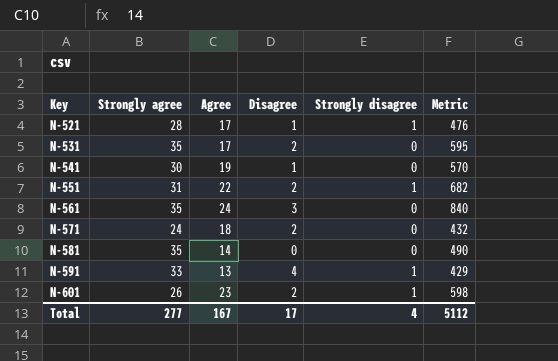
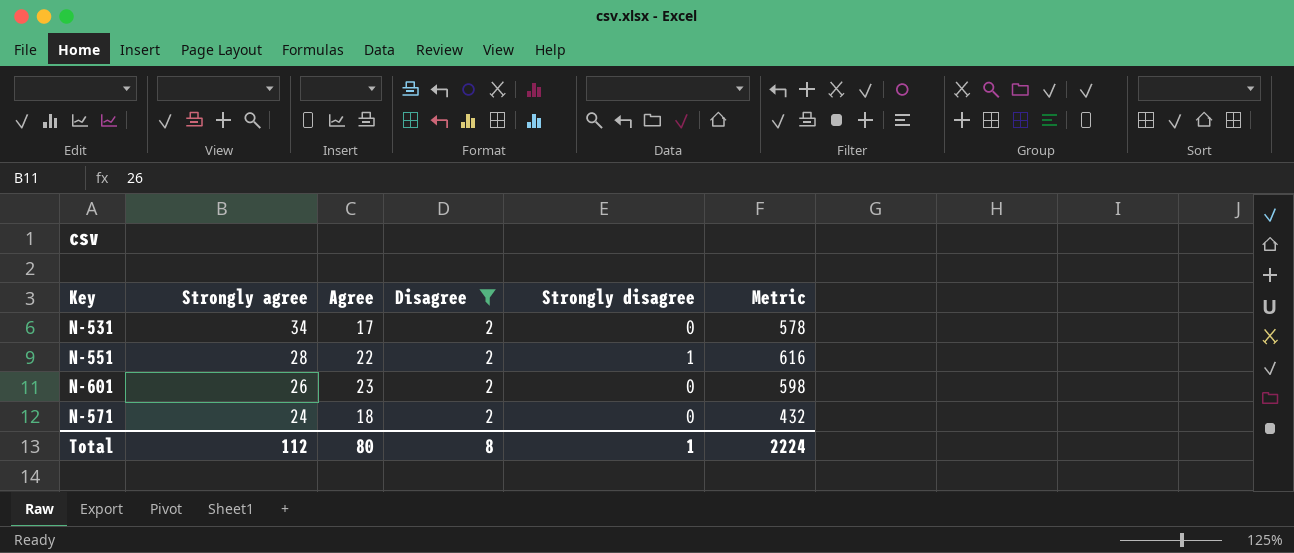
filter: none -> Disagree = 2
row order: Key ascending -> Strongly agree descending
N-531 | Strongly agree: 35 -> 34
N-531 | Metric: 595 -> 578
N-551 | Strongly agree: 31 -> 28
N-551 | Metric: 682 -> 616
N-601 | Strongly disagree: 1 -> 0
Total | Strongly agree: 277 -> 112
Total | Agree: 167 -> 80
Total | Disagree: 17 -> 8
Total | Strongly disagree: 4 -> 1
Total | Metric: 5112 -> 2224

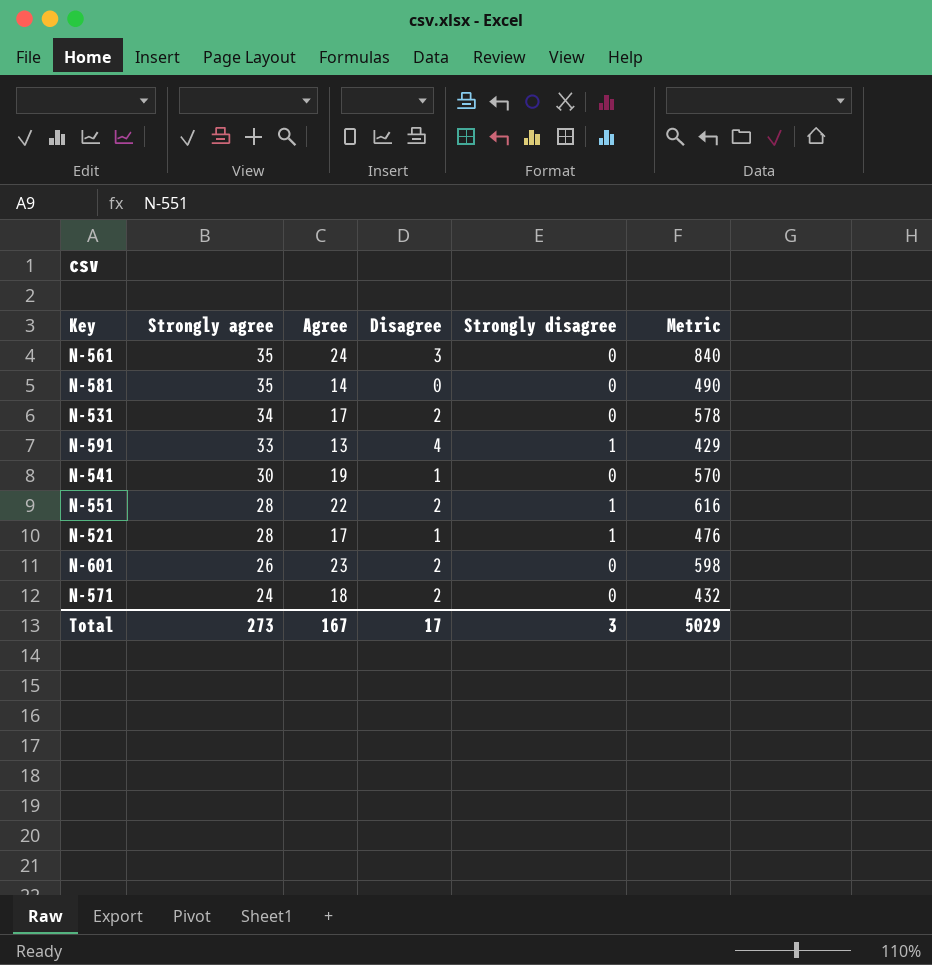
filter: Disagree = 2 -> none
Total | Strongly agree: 112 -> 273
Total | Agree: 80 -> 167
Total | Disagree: 8 -> 17
Total | Strongly disagree: 1 -> 3
Total | Metric: 2224 -> 5029

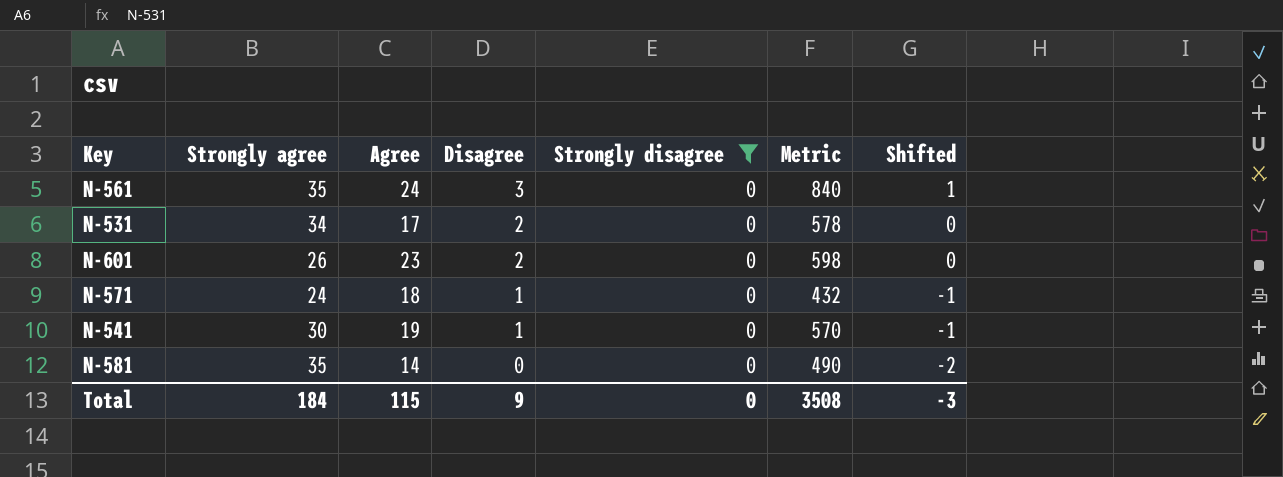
filter: none -> Strongly disagree = 0
row order: Strongly agree descending -> Disagree descending
column Shifted | formula: none -> [Disagree] - 2
N-571 | Disagree: 2 -> 1
Total | Strongly agree: 273 -> 184
Total | Agree: 167 -> 115
Total | Disagree: 17 -> 9
Total | Strongly disagree: 3 -> 0
Total | Metric: 5029 -> 3508

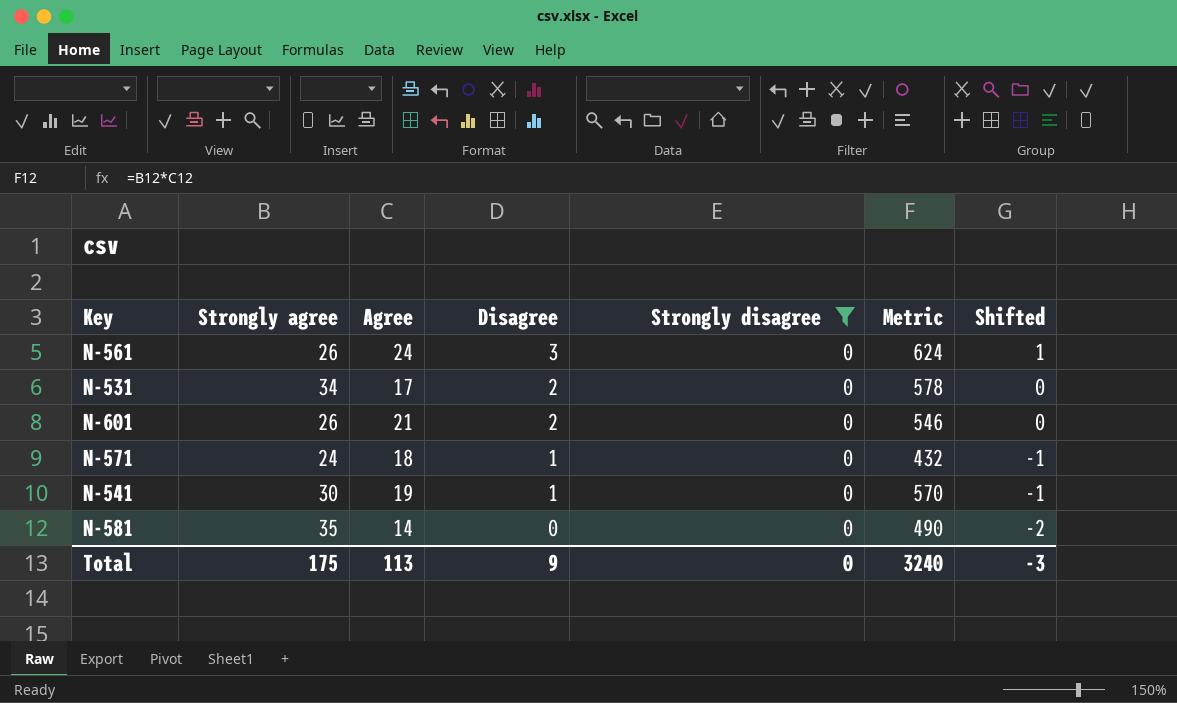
N-561 | Strongly agree: 35 -> 26
N-561 | Metric: 840 -> 624
N-601 | Agree: 23 -> 21
N-601 | Metric: 598 -> 546
Total | Strongly agree: 184 -> 175
Total | Agree: 115 -> 113
Total | Metric: 3508 -> 3240

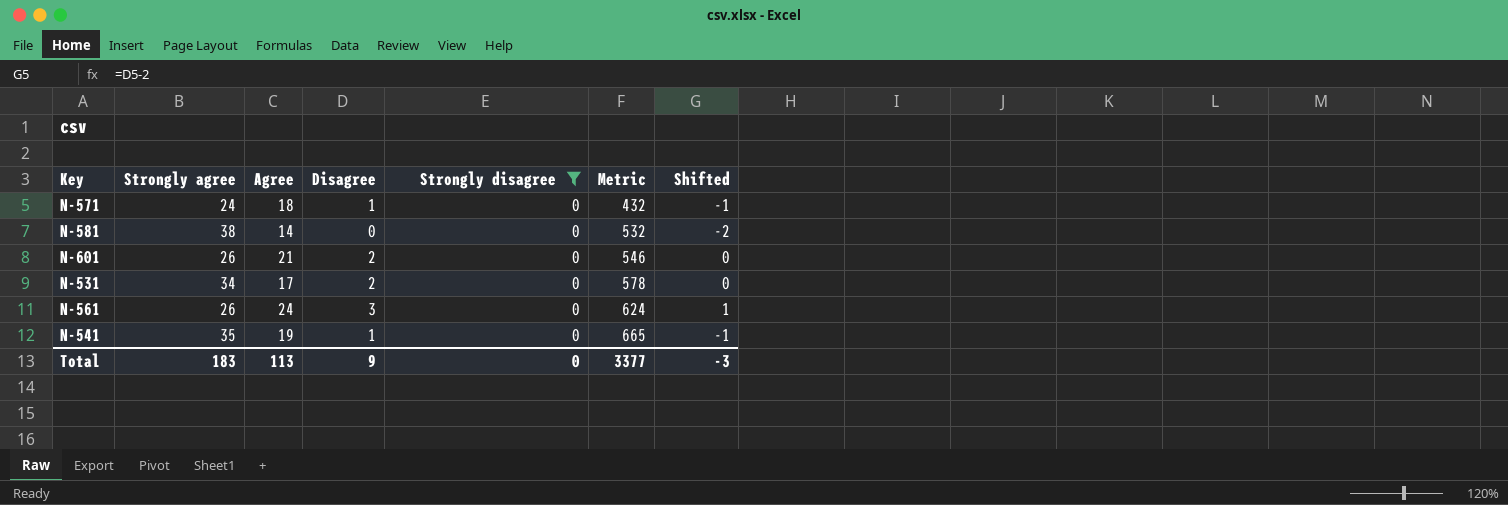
row order: Disagree descending -> Metric ascending
N-581 | Strongly agree: 35 -> 38
N-581 | Metric: 490 -> 532
N-541 | Strongly agree: 30 -> 35
N-541 | Metric: 570 -> 665
Total | Strongly agree: 175 -> 183
Total | Metric: 3240 -> 3377

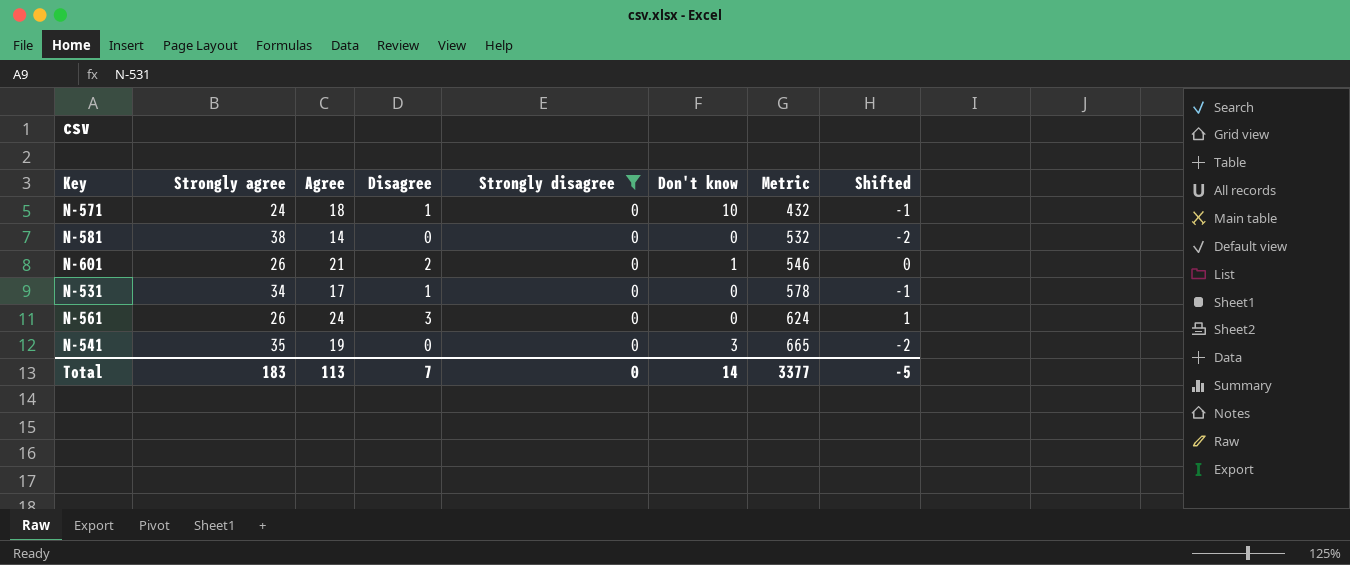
column Don't know | position: none -> 6
N-531 | Disagree: 2 -> 1
N-531 | Shifted: 0 -> -1
N-541 | Disagree: 1 -> 0
N-541 | Shifted: -1 -> -2
Total | Disagree: 9 -> 7
Total | Shifted: -3 -> -5

